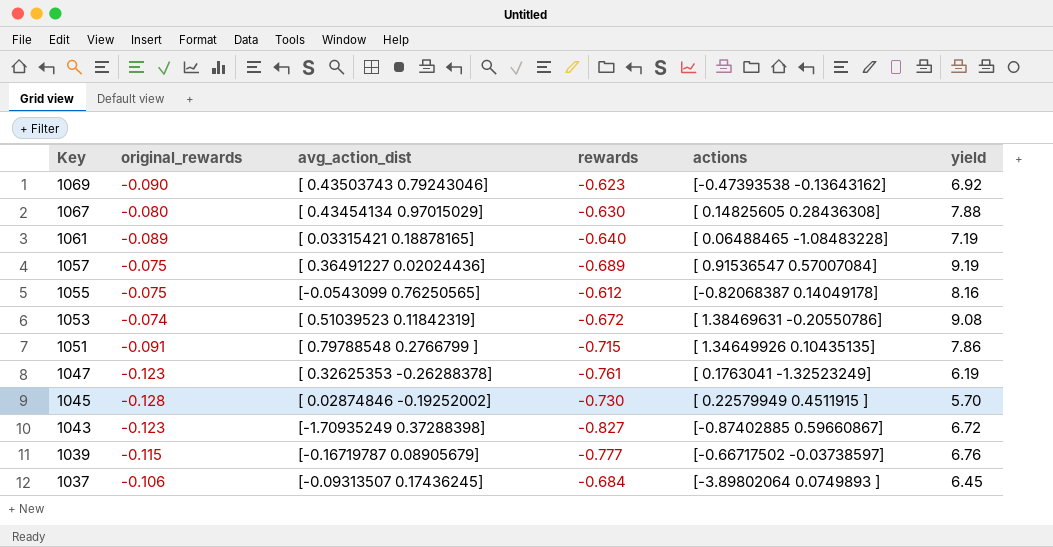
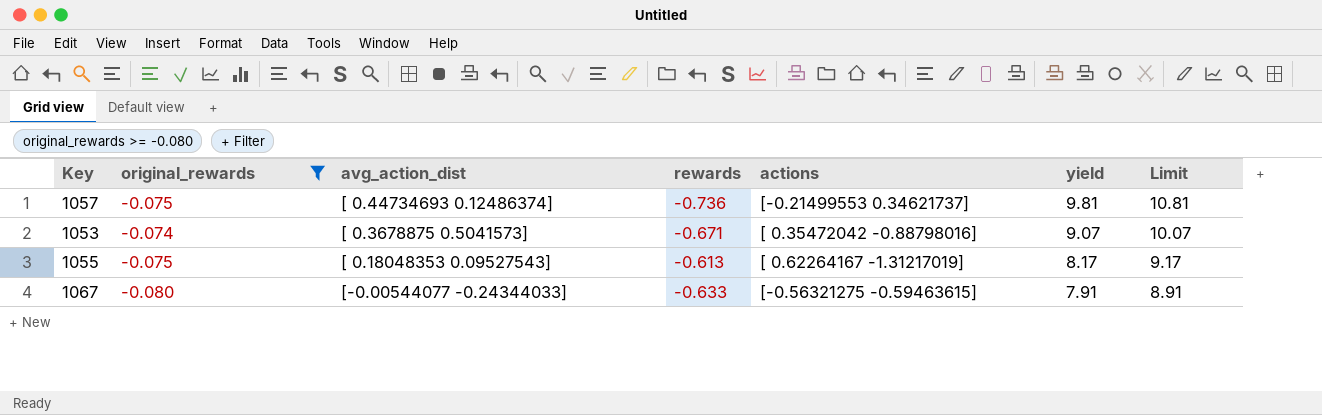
filter: none -> original_rewards >= -0.080
row order: Key descending -> yield descending
column Limit | formula: none -> [yield] + 1
1057 | avg_action_dist: [ 0.36491227 0.02024436] -> [ 0.44734693 0.12486374]
1057 | rewards: -0.689 -> -0.736
1057 | actions: [ 0.91536547 0.57007084] -> [-0.21499553 0.34621737]
1057 | yield: 9.19 -> 9.81
1053 | avg_action_dist: [ 0.51039523 0.11842319] -> [ 0.3678875 0.5041573]
1053 | rewards: -0.672 -> -0.671
1053 | actions: [ 1.38469631 -0.20550786] -> [ 0.35472042 -0.88798016]
1053 | yield: 9.08 -> 9.07
1055 | avg_action_dist: [-0.0543099 0.76250565] -> [ 0.18048353 0.09527543]
1055 | rewards: -0.612 -> -0.613
1055 | actions: [-0.82068387 0.14049178] -> [ 0.62264167 -1.31217019]
1055 | yield: 8.16 -> 8.17
1067 | avg_action_dist: [ 0.43454134 0.97015029] -> [-0.00544077 -0.24344033]
1067 | rewards: -0.630 -> -0.633
1067 | actions: [ 0.14825605 0.28436308] -> [-0.56321275 -0.59463615]
1067 | yield: 7.88 -> 7.91

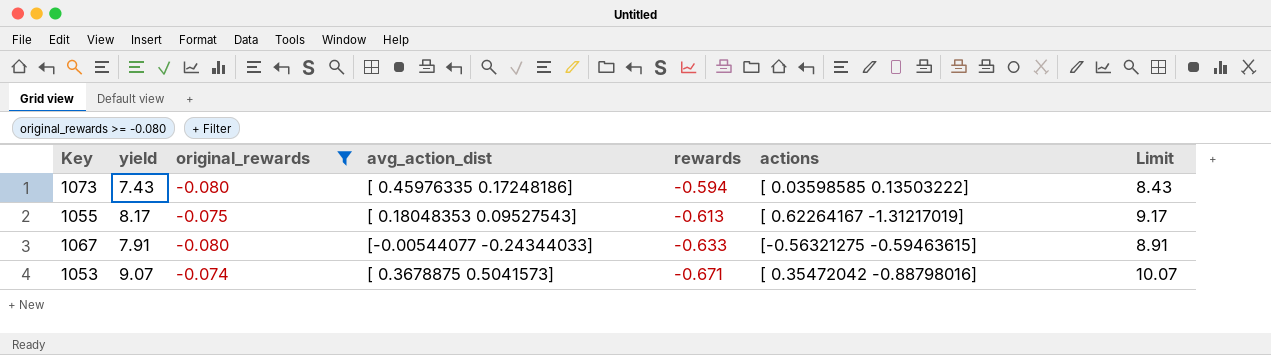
row order: yield descending -> rewards descending
column yield | position: 6 -> 2
row 1057: -0.075 | [ 0.44734693 0.12486374] | -0.736 | [-0.21499553 0.34621737] | 9.81 | 10.81 -> none
row 1073: none -> 7.43 | -0.080 | [ 0.45976335 0.17248186] | -0.594 | [ 0.03598585 0.13503222] | 8.43

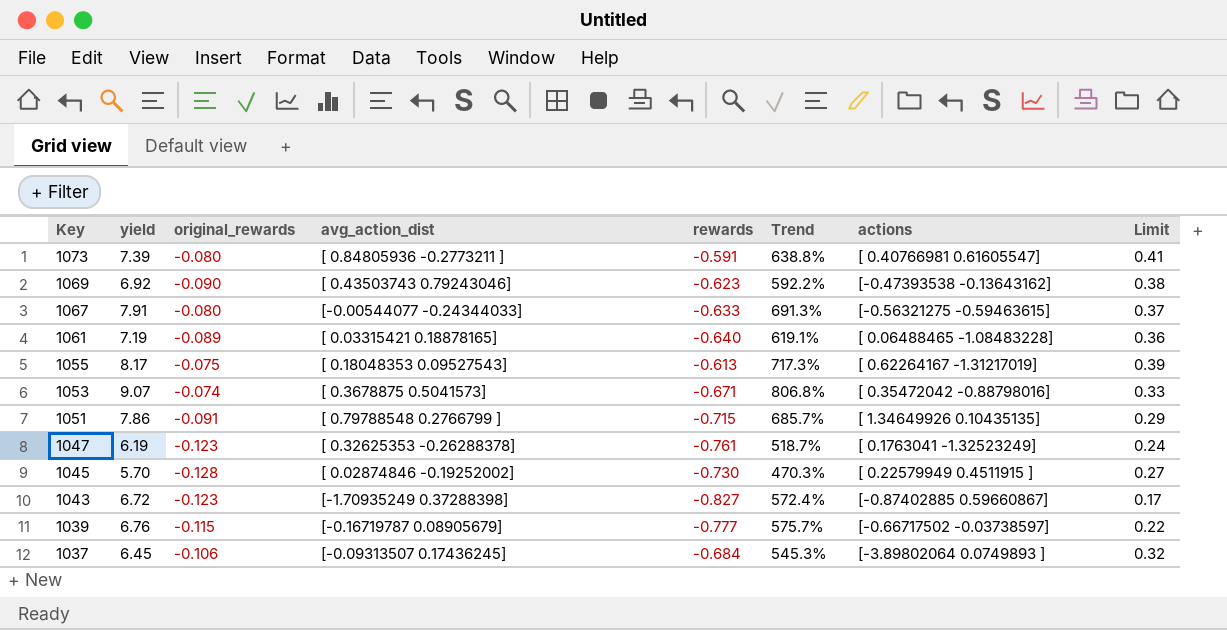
filter: original_rewards >= -0.080 -> none
row order: rewards descending -> Key descending
column Trend | formula: none -> ([rewards] - [original_rewards]) / [original_rewards]
column Limit | formula: [yield] + 1 -> [rewards] + 1
1073 | yield: 7.43 -> 7.39
1073 | avg_action_dist: [ 0.45976335 0.17248186] -> [ 0.84805936 -0.2773211 ]
1073 | rewards: -0.594 -> -0.591
1073 | actions: [ 0.03598585 0.13503222] -> [ 0.40766981 0.61605547]

